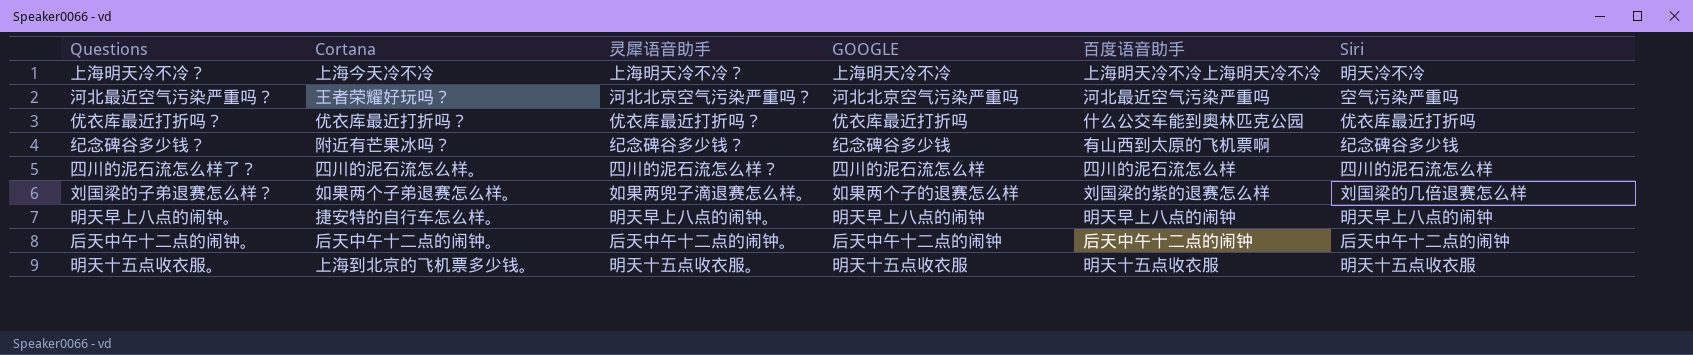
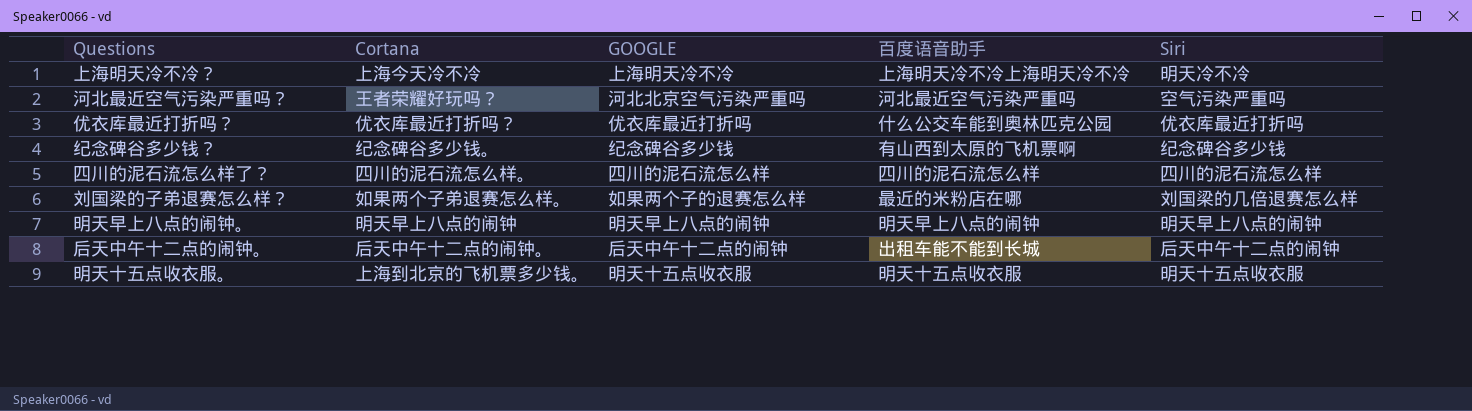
column 灵犀语音助手 | position: 3 -> none
纪念碑谷多少钱？ | Cortana: 附近有芒果冰吗？ -> 纪念碑谷多少钱。
刘国梁的子弟退赛怎么样？ | 百度语音助手: 刘国梁的紫的退赛怎么样 -> 最近的米粉店在哪
明天早上八点的闹钟。 | Cortana: 捷安特的自行车怎么样。 -> 明天早上八点的闹钟
后天中午十二点的闹钟。 | 百度语音助手: 后天中午十二点的闹钟 -> 出租车能不能到长城

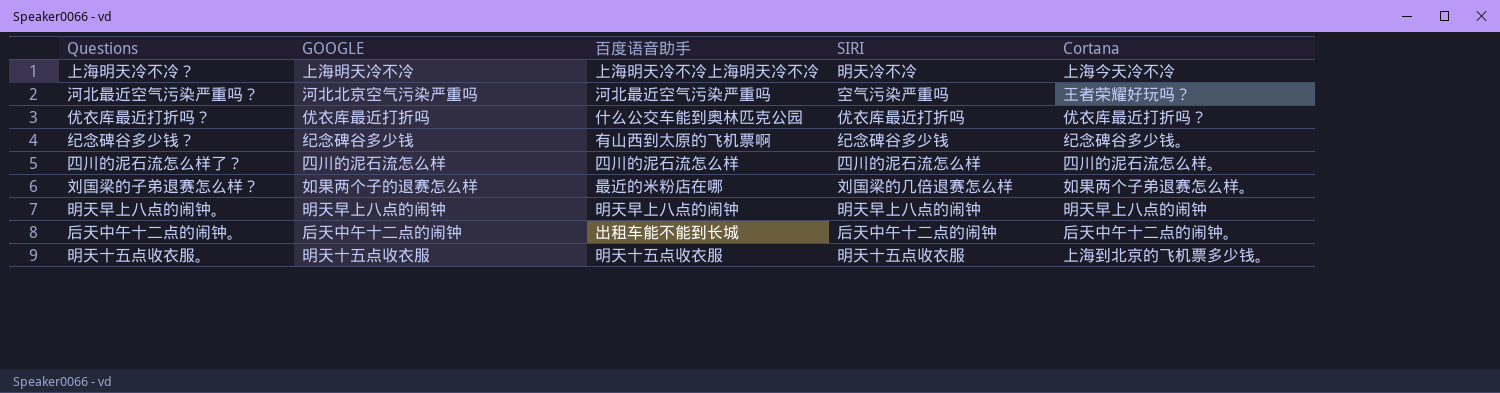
column name: Siri -> SIRI
column Cortana | position: 2 -> 5

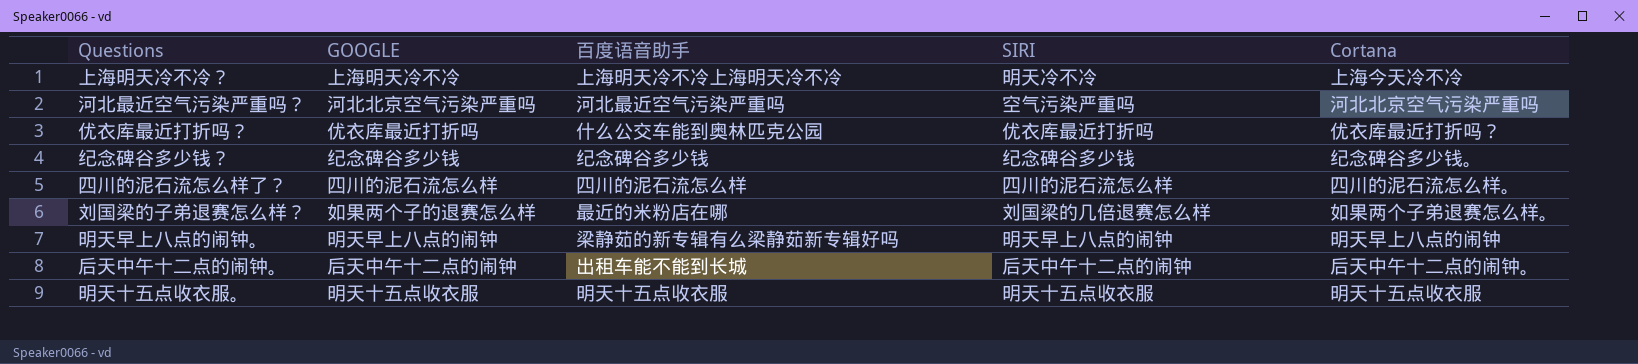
河北最近空气污染严重吗？ | Cortana: 王者荣耀好玩吗？ -> 河北北京空气污染严重吗
纪念碑谷多少钱？ | 百度语音助手: 有山西到太原的飞机票啊 -> 纪念碑谷多少钱
明天早上八点的闹钟。 | 百度语音助手: 明天早上八点的闹钟 -> 梁静茹的新专辑有么梁静茹新专辑好吗
明天十五点收衣服。 | Cortana: 上海到北京的飞机票多少钱。 -> 明天十五点收衣服

